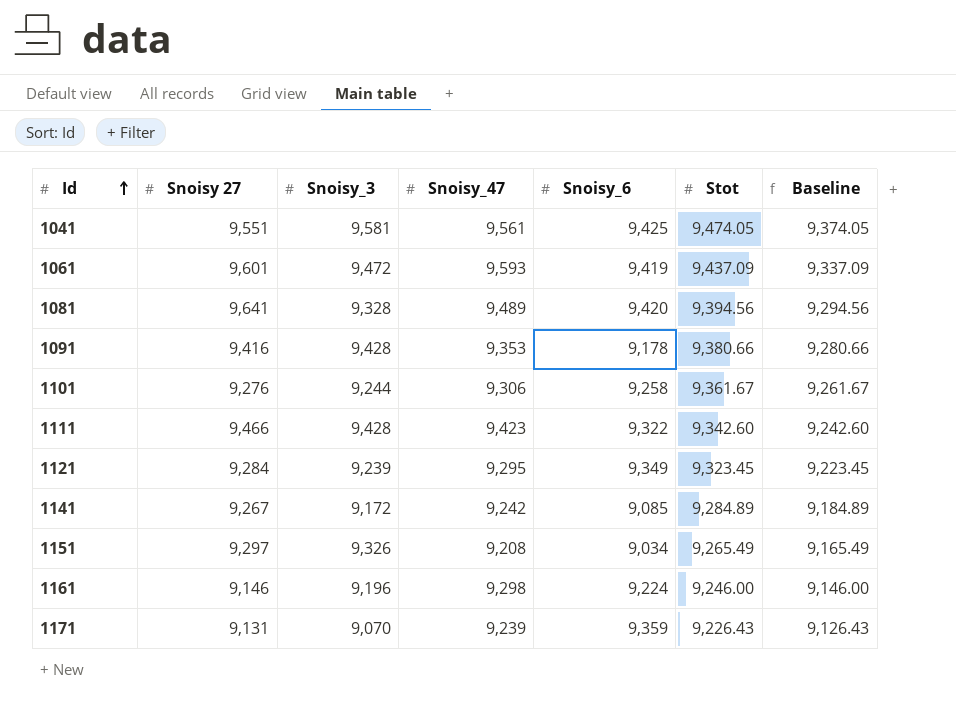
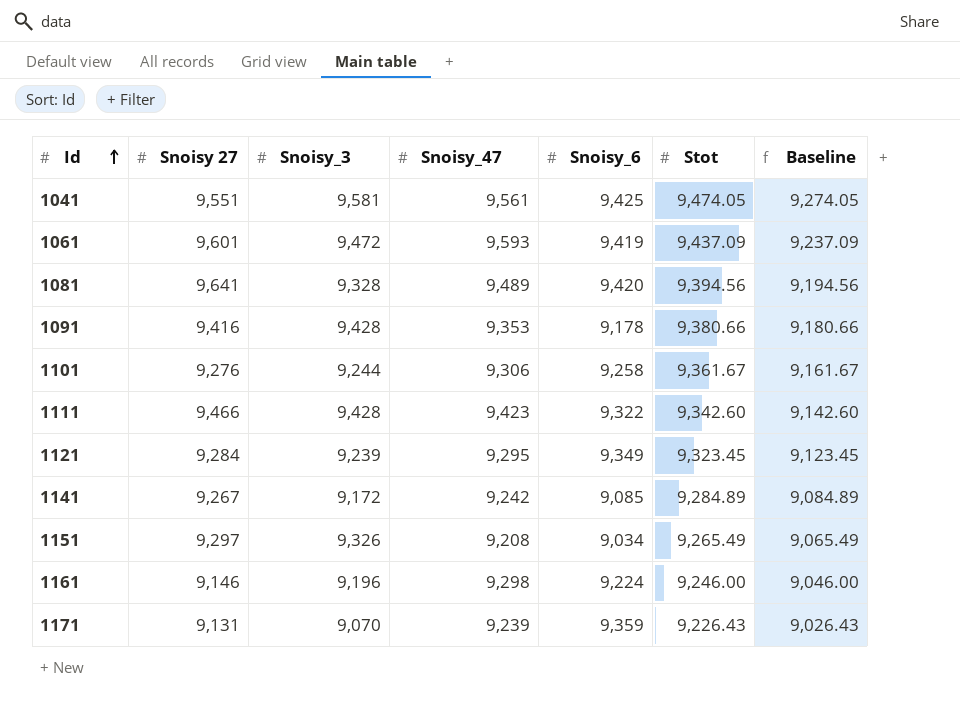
column Baseline | formula: [Stot] - 100 -> [Stot] - 200

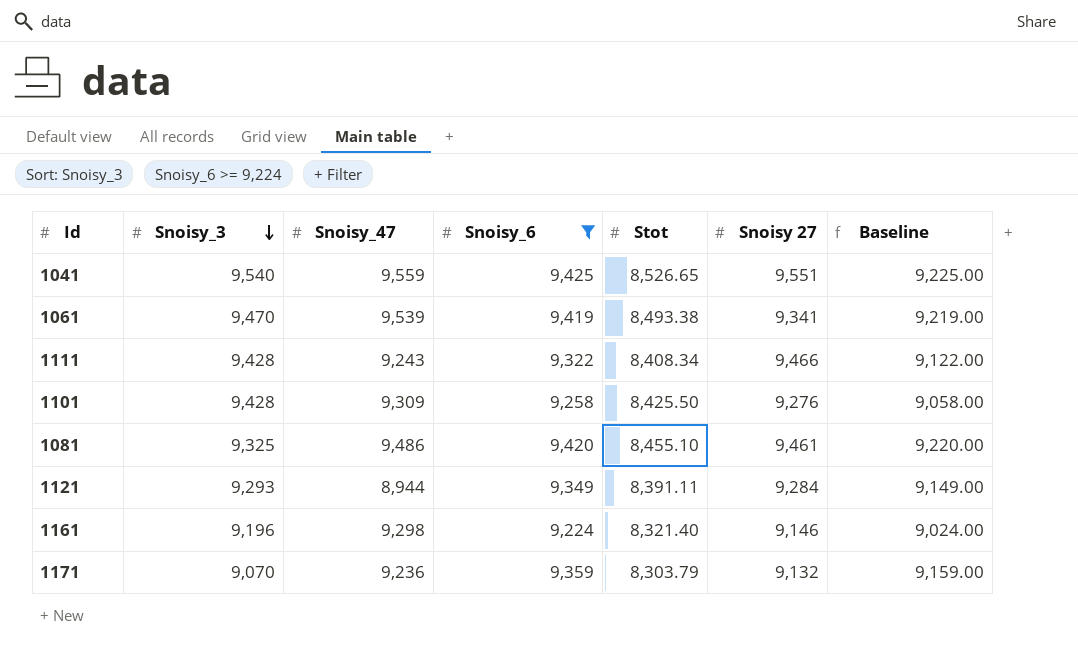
filter: none -> Snoisy_6 >= 9,224
row order: Id ascending -> Snoisy_3 descending
column Snoisy 27 | position: 2 -> 6
column Baseline | formula: [Stot] - 200 -> [Snoisy_6] - 200
1041 | Snoisy_3: 9,581 -> 9,540
1041 | Snoisy_47: 9,561 -> 9,559
1041 | Stot: 9,474.05 -> 8,526.65
1061 | Snoisy_3: 9,472 -> 9,470
1061 | Snoisy_47: 9,593 -> 9,539
1061 | Stot: 9,437.09 -> 8,493.38
1061 | Snoisy 27: 9,601 -> 9,341
1111 | Snoisy_47: 9,423 -> 9,243
1111 | Stot: 9,342.60 -> 8,408.34
1101 | Snoisy_3: 9,244 -> 9,428
1101 | Snoisy_47: 9,306 -> 9,309
1101 | Stot: 9,361.67 -> 8,425.50
1081 | Snoisy_3: 9,328 -> 9,325
1081 | Snoisy_47: 9,489 -> 9,486
1081 | Stot: 9,394.56 -> 8,455.10
1081 | Snoisy 27: 9,641 -> 9,461
1121 | Snoisy_3: 9,239 -> 9,293
1121 | Snoisy_47: 9,295 -> 8,944
1121 | Stot: 9,323.45 -> 8,391.11
1161 | Stot: 9,246.00 -> 8,321.40
1171 | Snoisy_47: 9,239 -> 9,236
1171 | Stot: 9,226.43 -> 8,303.79
1171 | Snoisy 27: 9,131 -> 9,132

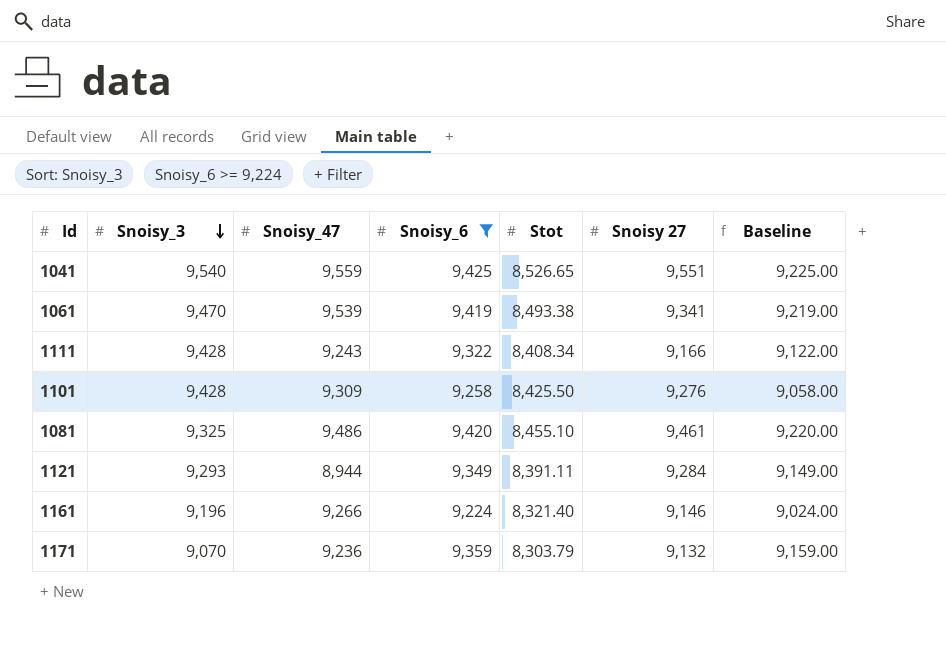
1111 | Snoisy 27: 9,466 -> 9,166
1161 | Snoisy_47: 9,298 -> 9,266

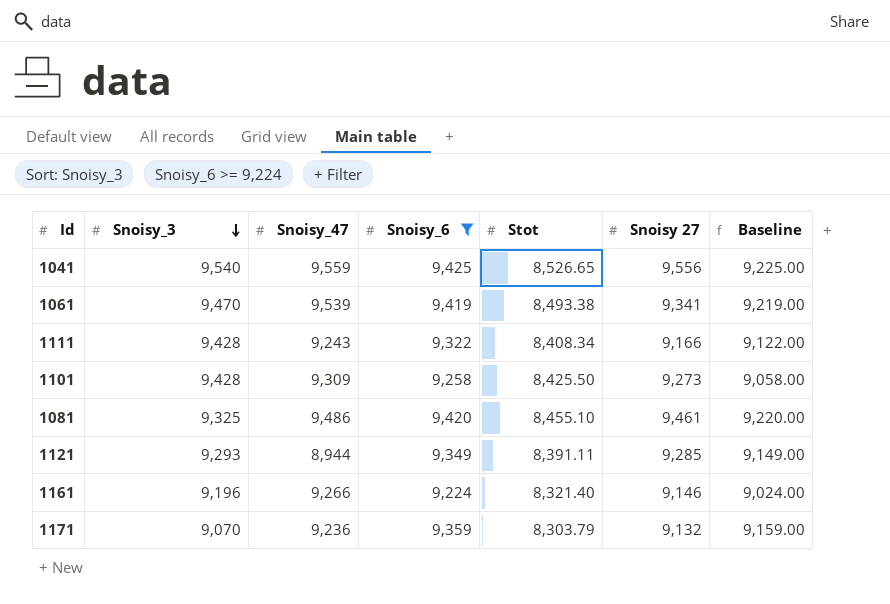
1041 | Snoisy 27: 9,551 -> 9,556
1101 | Snoisy 27: 9,276 -> 9,273
1121 | Snoisy 27: 9,284 -> 9,285

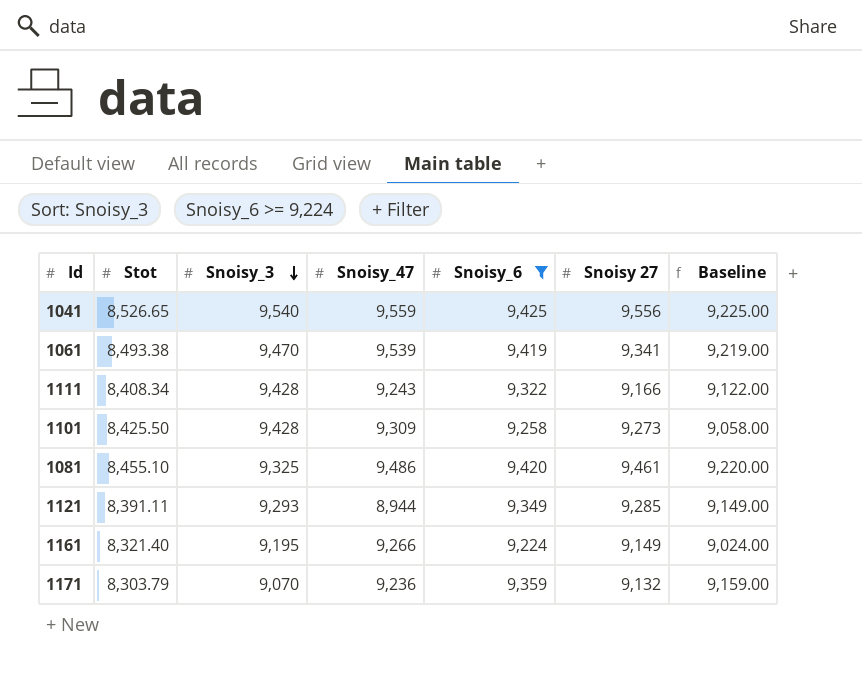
column Stot | position: 5 -> 2
1161 | Snoisy_3: 9,196 -> 9,195
1161 | Snoisy 27: 9,146 -> 9,149

